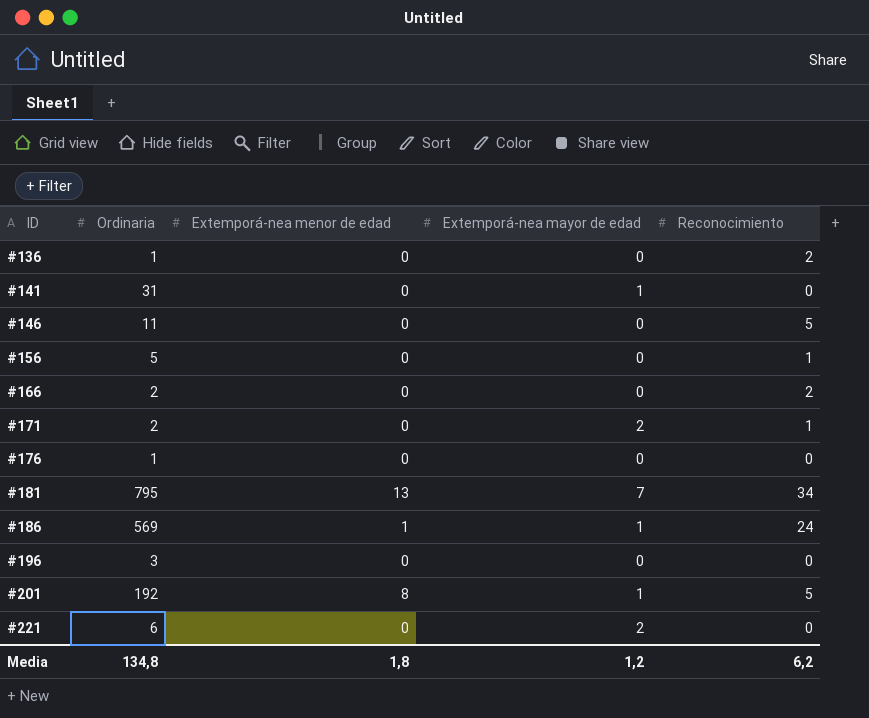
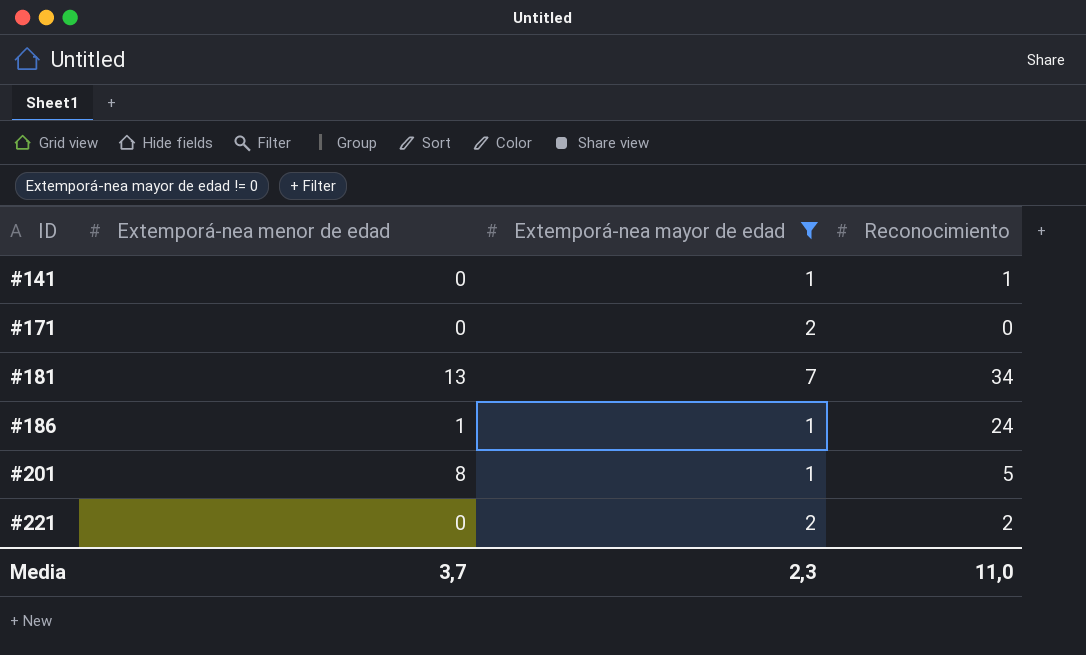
filter: none -> Extemporá-nea mayor de edad != 0
column Ordinaria | position: 2 -> none
#141 | Reconocimiento: 0 -> 1
#171 | Reconocimiento: 1 -> 0
#221 | Reconocimiento: 0 -> 2
Media | Extemporá-nea menor de edad: 1,8 -> 3,7
Media | Extemporá-nea mayor de edad: 1,2 -> 2,3
Media | Reconocimiento: 6,2 -> 11,0

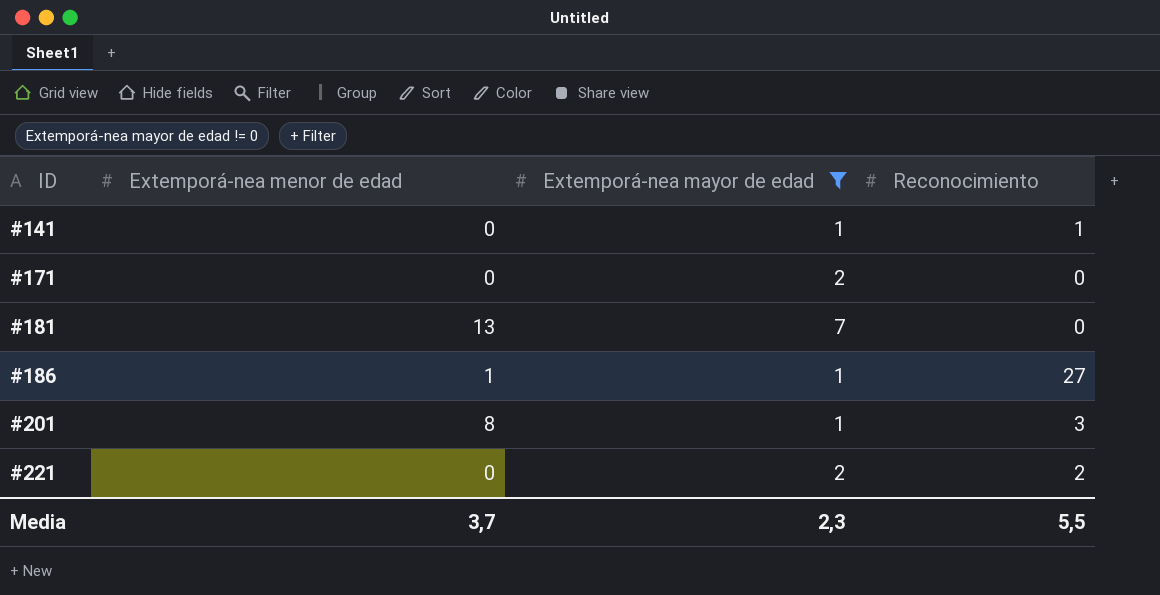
#181 | Reconocimiento: 34 -> 0
#186 | Reconocimiento: 24 -> 27
#201 | Reconocimiento: 5 -> 3
Media | Reconocimiento: 11,0 -> 5,5

